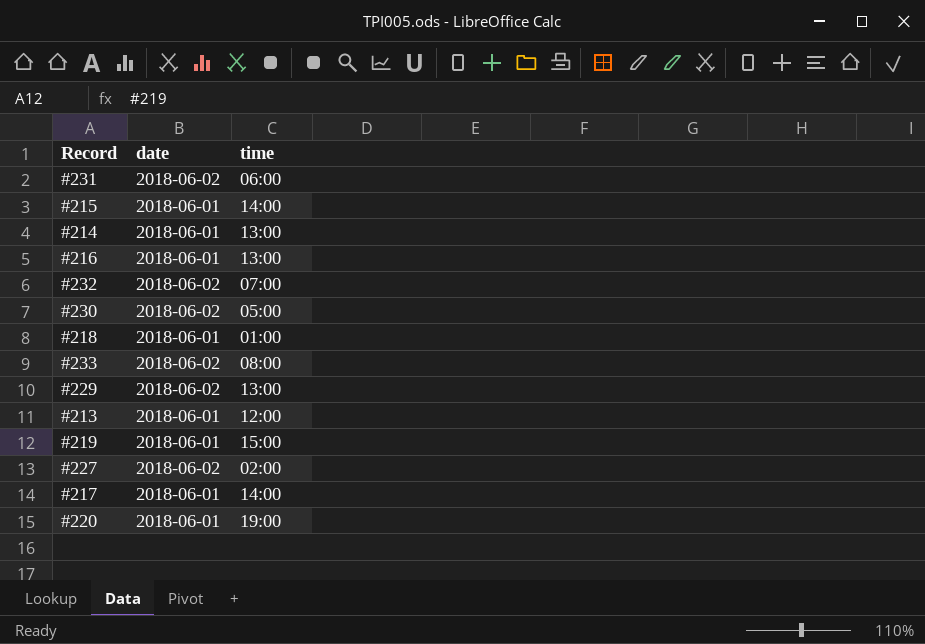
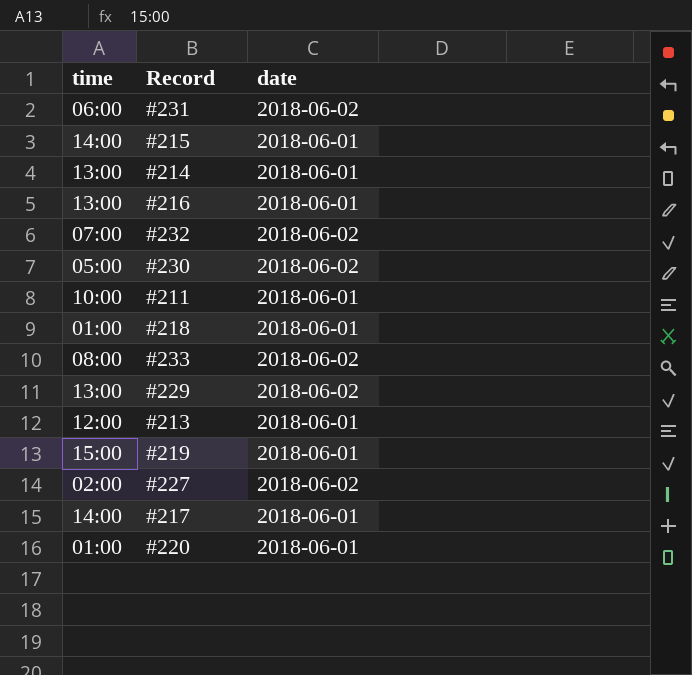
column time | position: 3 -> 1
row #211: none -> 10:00 | 2018-06-01
#220 | time: 19:00 -> 01:00

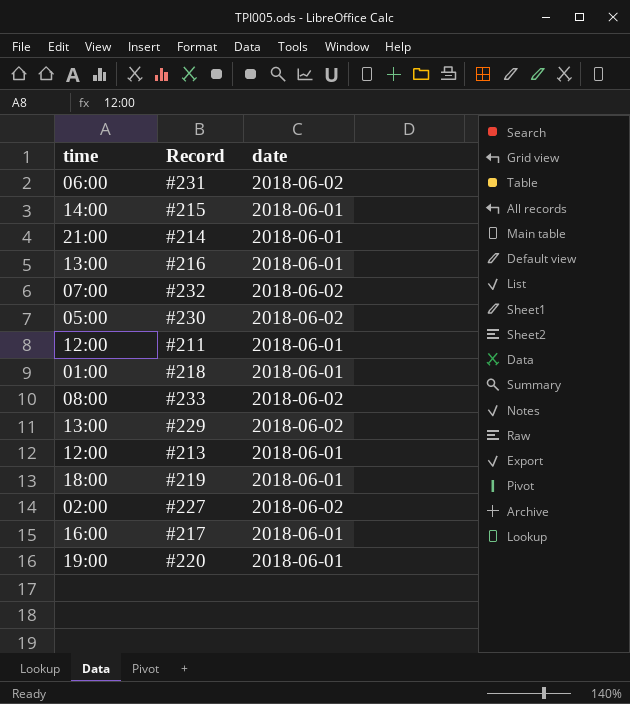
#214 | time: 13:00 -> 21:00
#211 | time: 10:00 -> 12:00
#219 | time: 15:00 -> 18:00
#217 | time: 14:00 -> 16:00
#220 | time: 01:00 -> 19:00

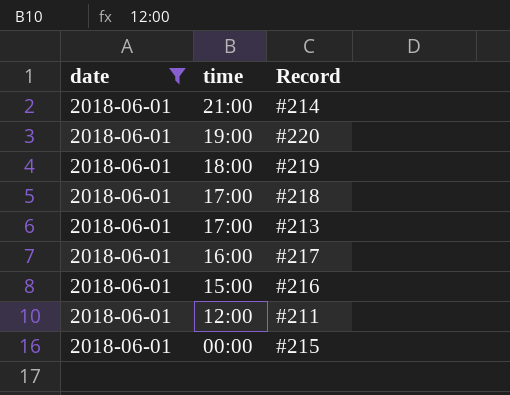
filter: none -> date = 2018-06-01
row order: none -> time descending
column date | position: 3 -> 1
#218 | time: 01:00 -> 17:00
#213 | time: 12:00 -> 17:00
#216 | time: 13:00 -> 15:00
#215 | time: 14:00 -> 00:00

